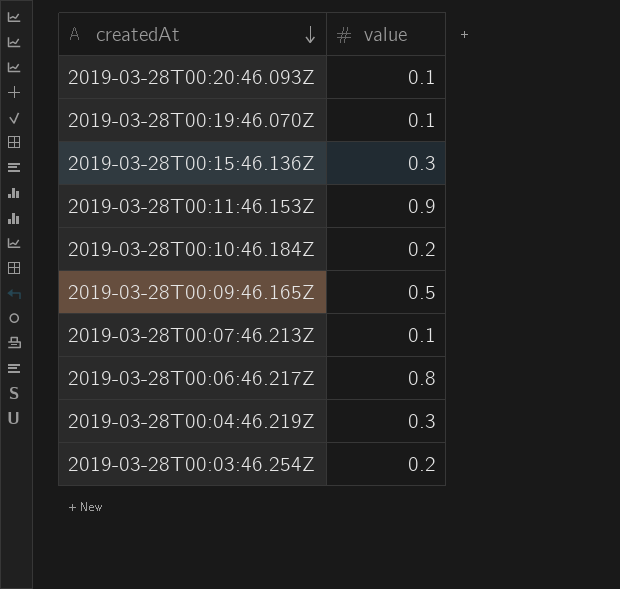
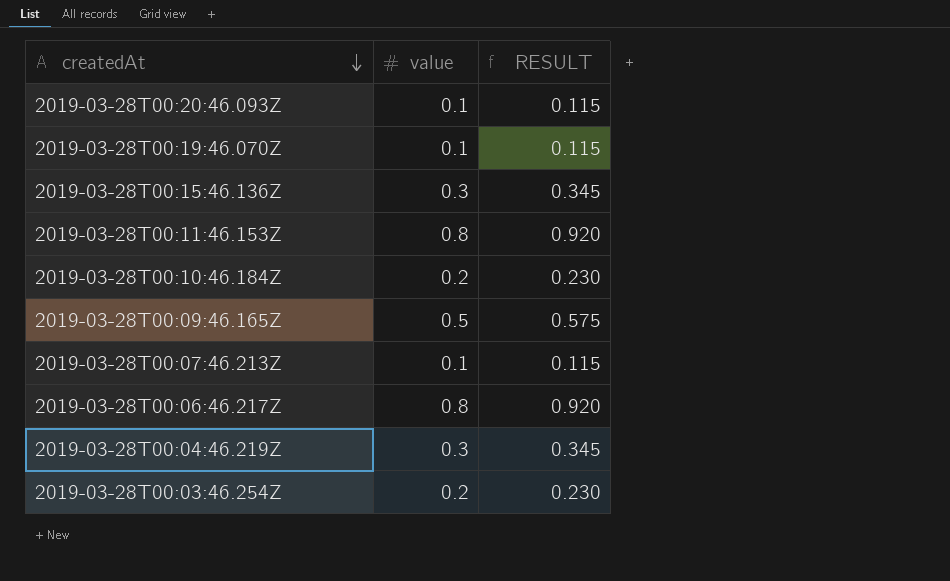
column RESULT | formula: none -> [value] * 1.15
2019-03-28T00:11:46.153Z | value: 0.9 -> 0.8

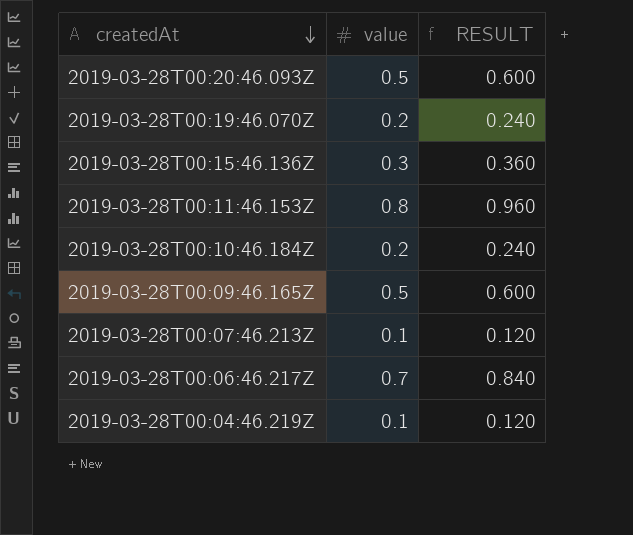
column RESULT | formula: [value] * 1.15 -> [value] * 1.2
row 2019-03-28T00:03:46.254Z: 0.2 | 0.230 -> none
2019-03-28T00:20:46.093Z | value: 0.1 -> 0.5
2019-03-28T00:19:46.070Z | value: 0.1 -> 0.2
2019-03-28T00:06:46.217Z | value: 0.8 -> 0.7
2019-03-28T00:04:46.219Z | value: 0.3 -> 0.1

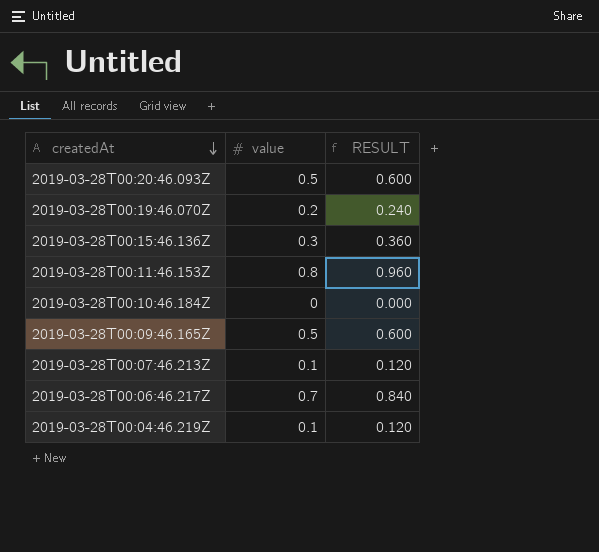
2019-03-28T00:10:46.184Z | value: 0.2 -> 0
2019-03-28T00:10:46.184Z | RESULT: 0.240 -> 0.000

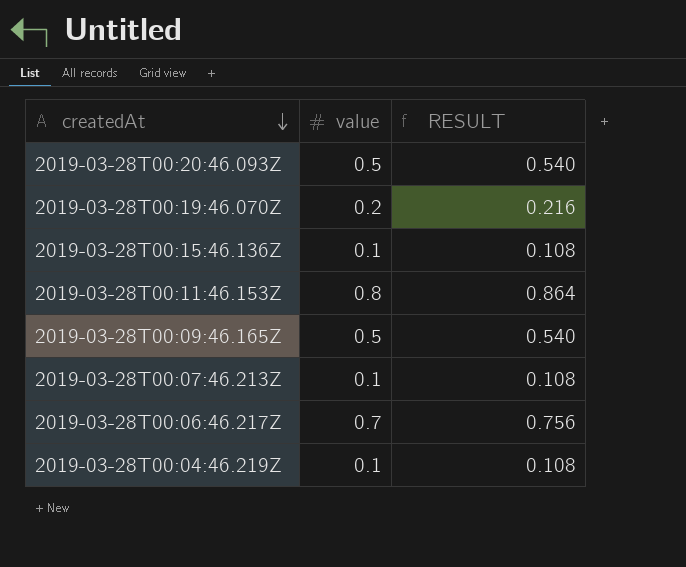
column RESULT | formula: [value] * 1.2 -> [value] * 1.08
row 2019-03-28T00:10:46.184Z: 0 | 0.000 -> none
2019-03-28T00:15:46.136Z | value: 0.3 -> 0.1

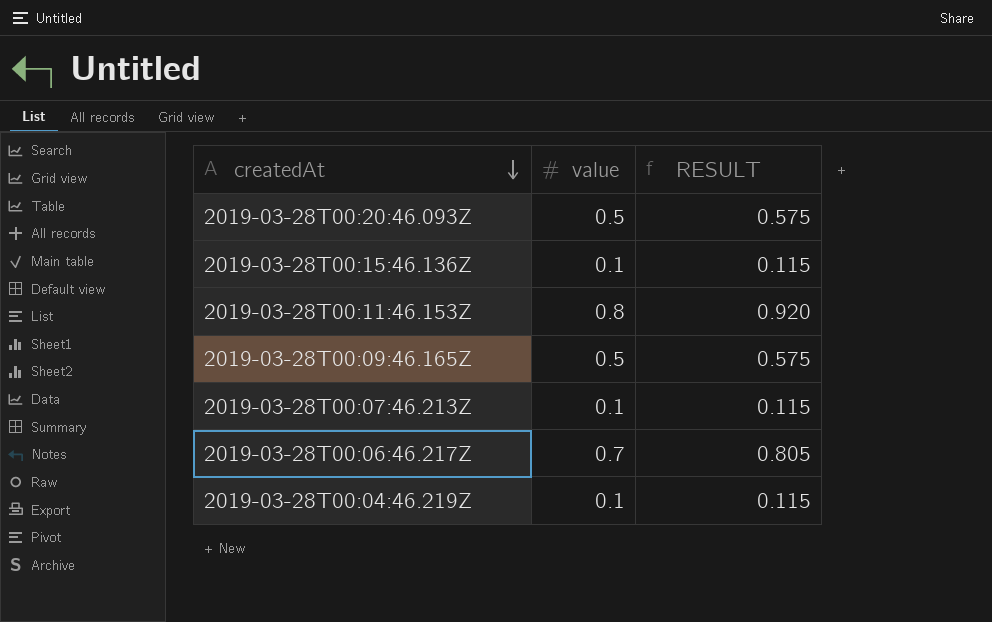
column RESULT | formula: [value] * 1.08 -> [value] * 1.15
row 2019-03-28T00:19:46.070Z: 0.2 | 0.216 -> none

